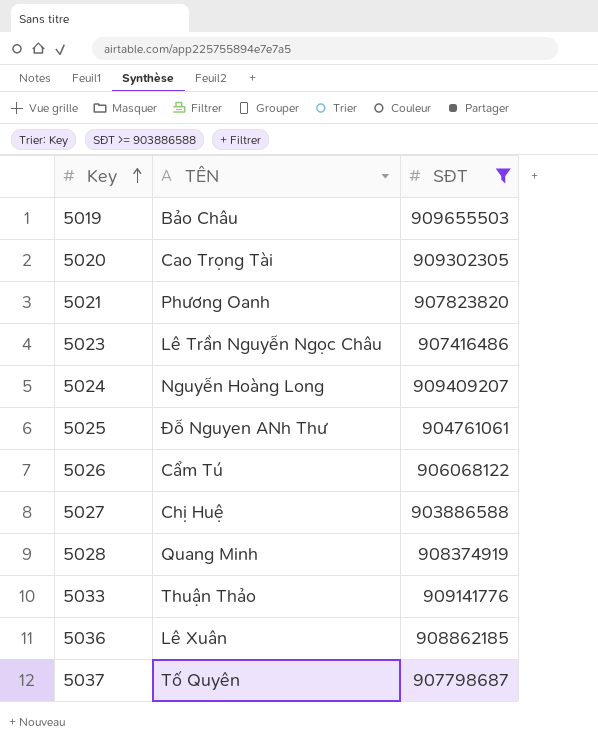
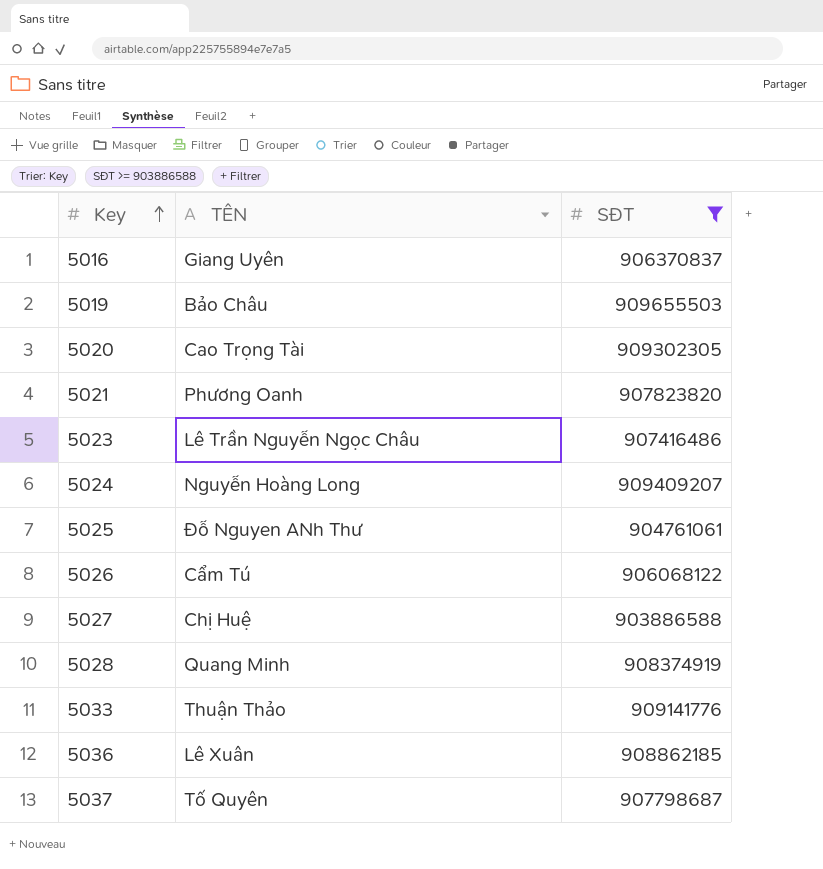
row 5016: none -> Giang Uyên | 906370837

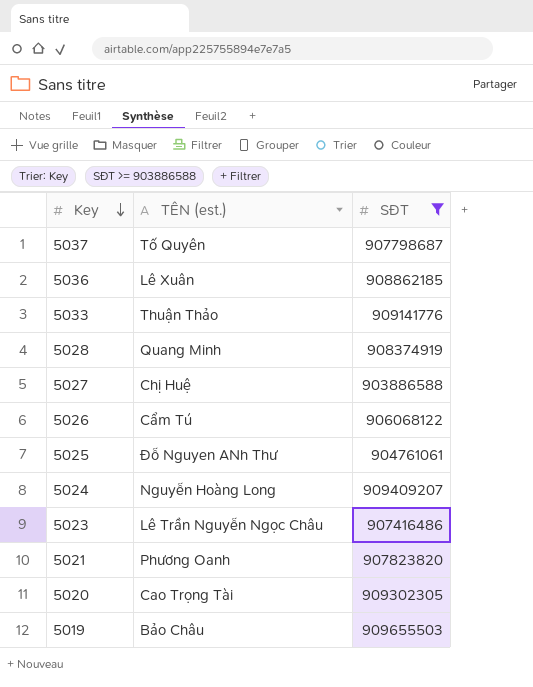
row order: Key ascending -> Key descending
column name: TÊN -> TÊN (est.)
row 5016: Giang Uyên | 906370837 -> none

